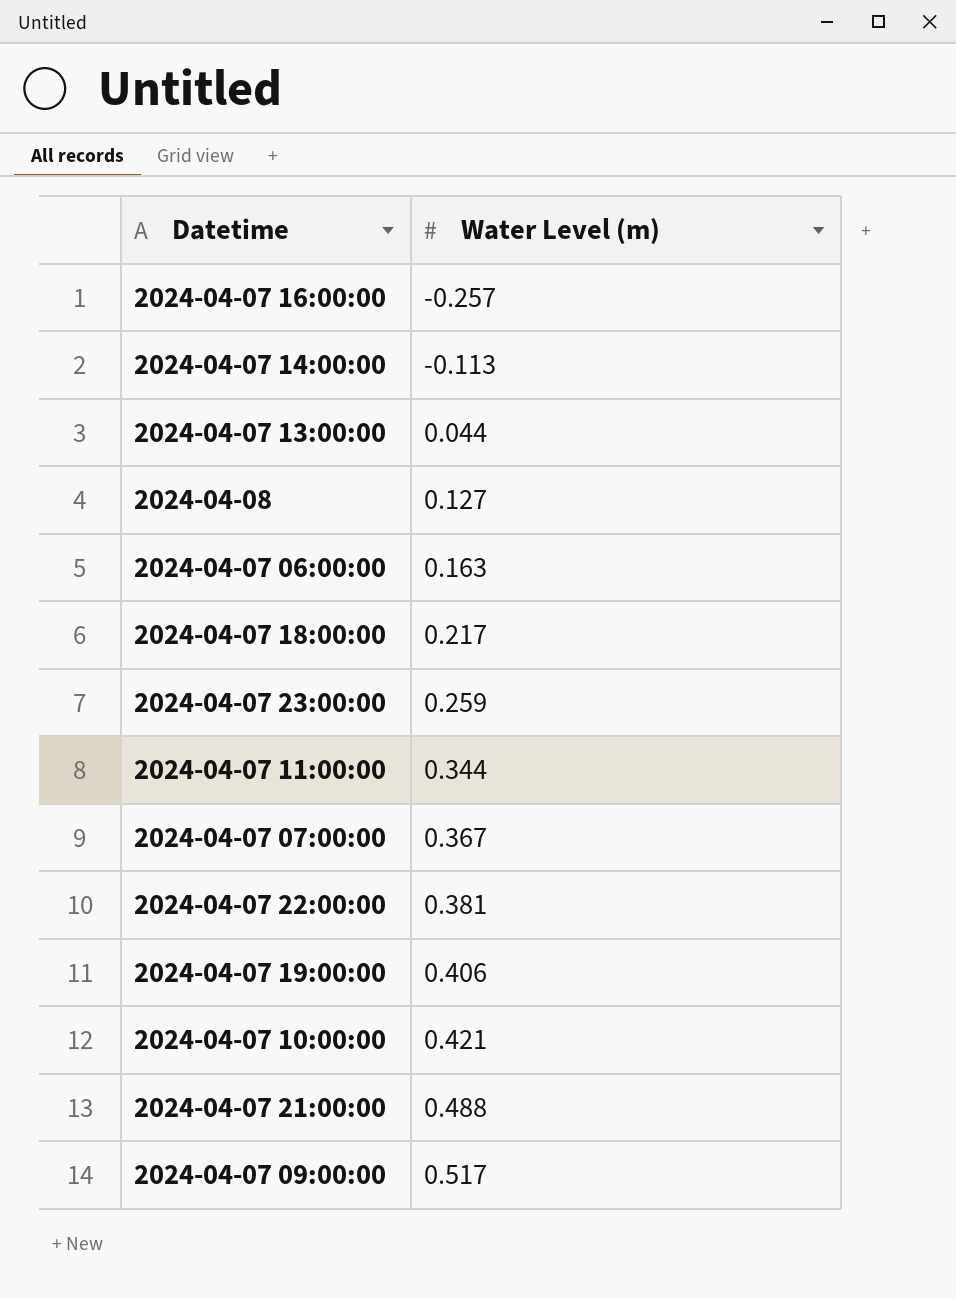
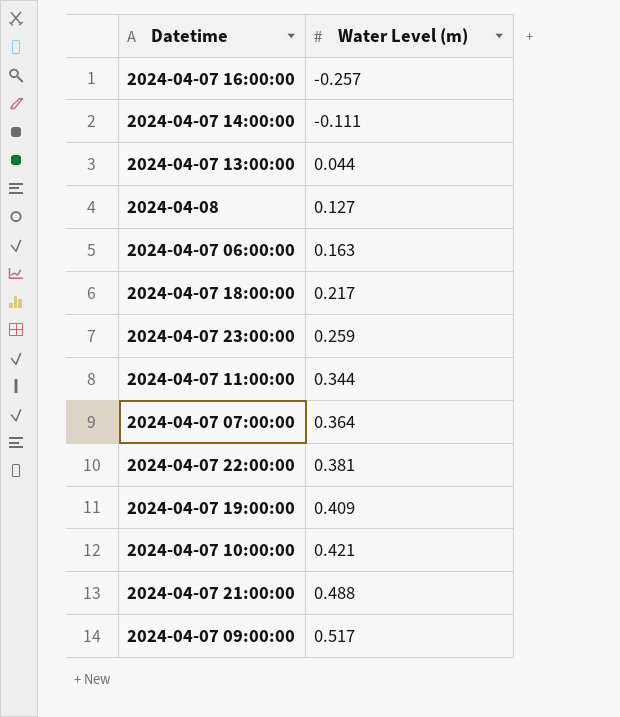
2024-04-07 14:00:00 | Water Level (m): -0.113 -> -0.111
2024-04-07 07:00:00 | Water Level (m): 0.367 -> 0.364
2024-04-07 19:00:00 | Water Level (m): 0.406 -> 0.409

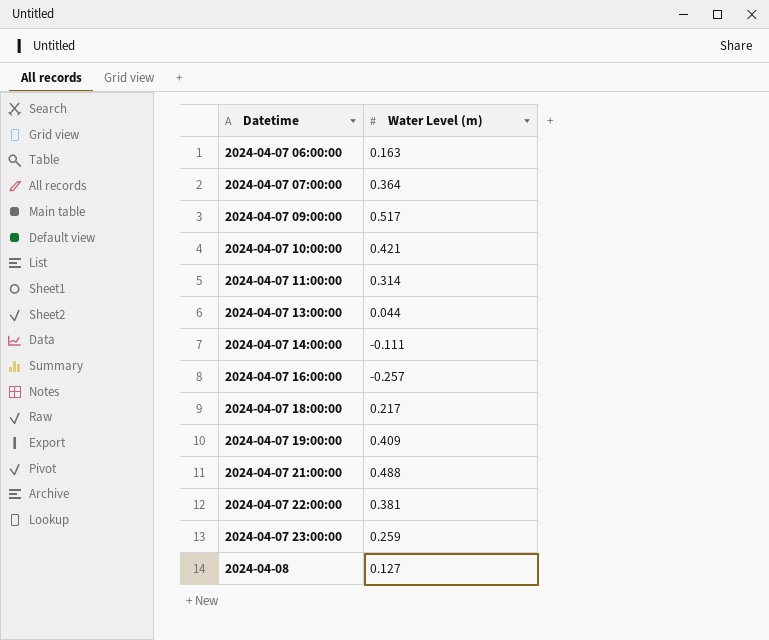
row order: Water Level (m) ascending -> Datetime ascending
2024-04-07 11:00:00 | Water Level (m): 0.344 -> 0.314

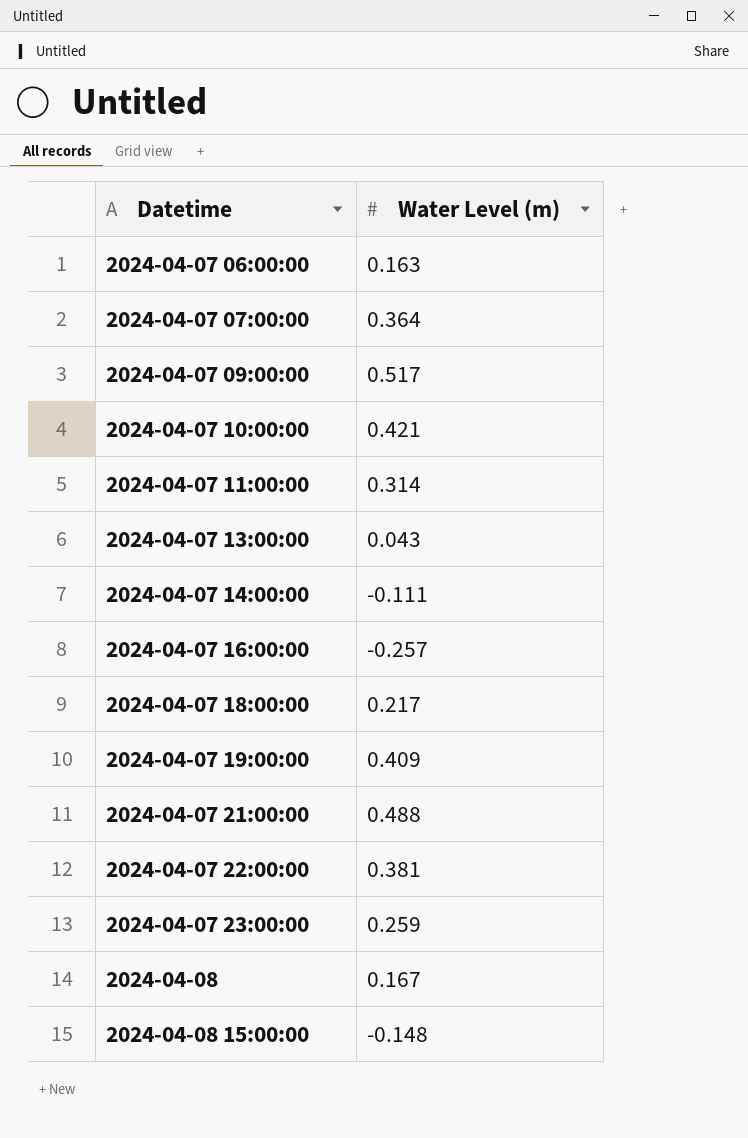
2024-04-07 13:00:00 | Water Level (m): 0.044 -> 0.043
2024-04-08 | Water Level (m): 0.127 -> 0.167
row 2024-04-08 15:00:00: none -> -0.148

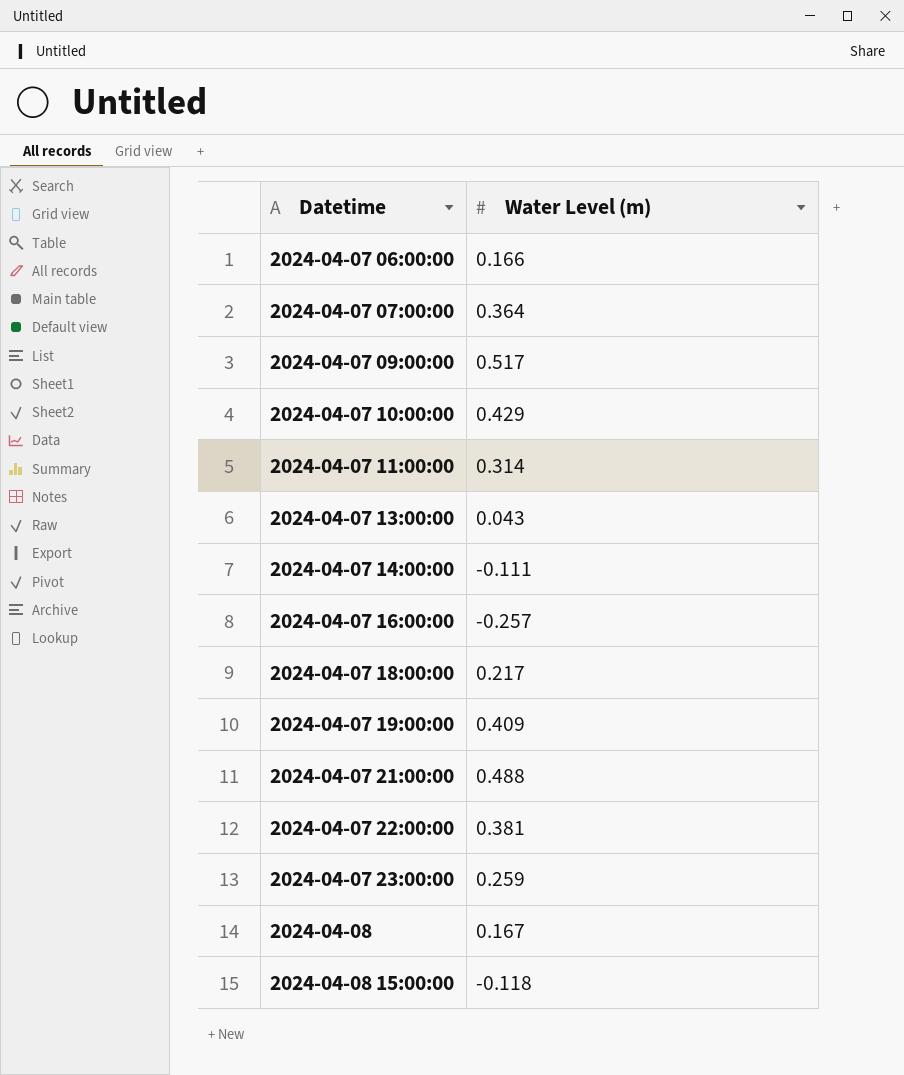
2024-04-07 06:00:00 | Water Level (m): 0.163 -> 0.166
2024-04-07 10:00:00 | Water Level (m): 0.421 -> 0.429
2024-04-08 15:00:00 | Water Level (m): -0.148 -> -0.118

